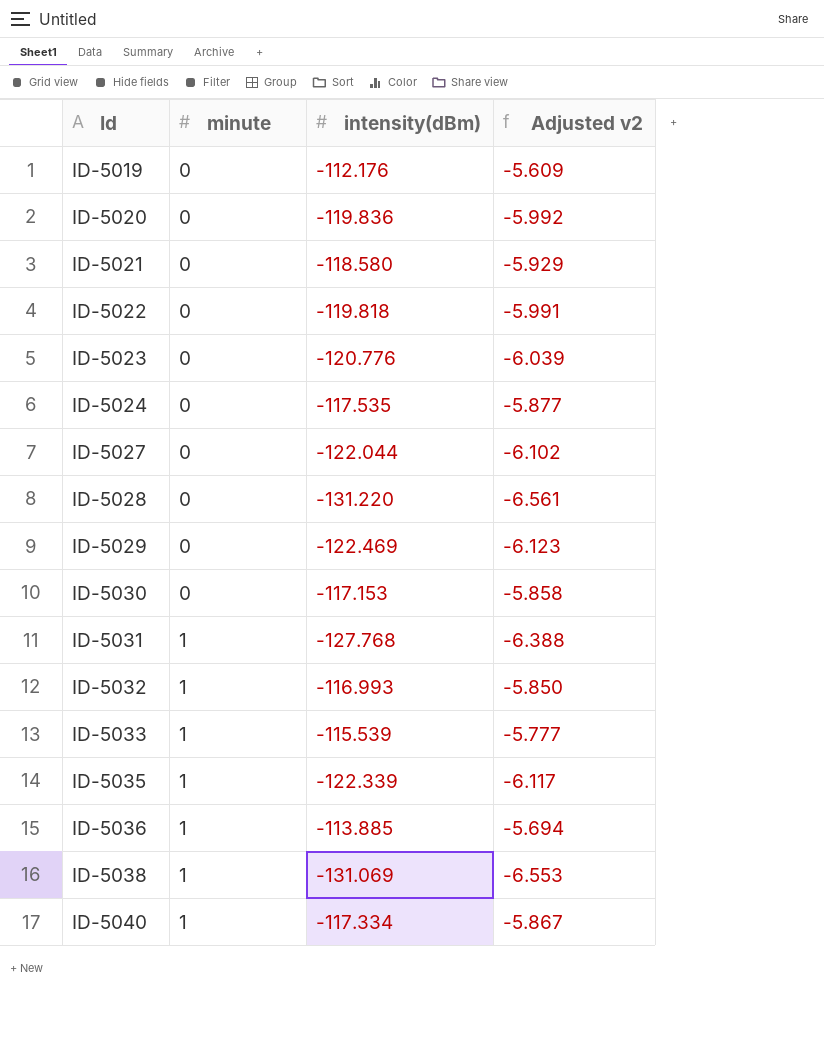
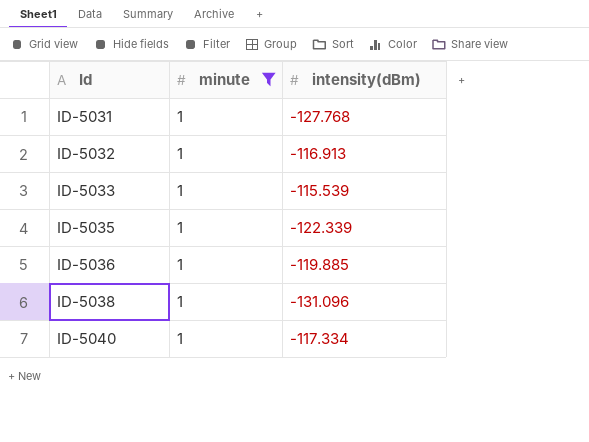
filter: none -> minute = 1
column Adjusted v2 | formula: [intensity(dBm)] * 0.05 -> none
ID-5032 | intensity(dBm): -116.993 -> -116.913
ID-5036 | intensity(dBm): -113.885 -> -119.885
ID-5038 | intensity(dBm): -131.069 -> -131.096

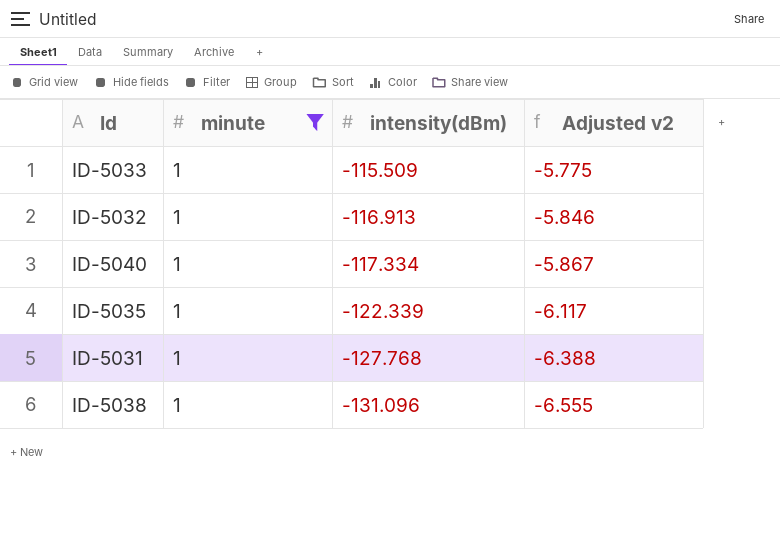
row order: Id ascending -> intensity(dBm) descending
column Adjusted v2 | formula: none -> [intensity(dBm)] * 0.05
row ID-5036: 1 | -119.885 -> none
ID-5033 | intensity(dBm): -115.539 -> -115.509

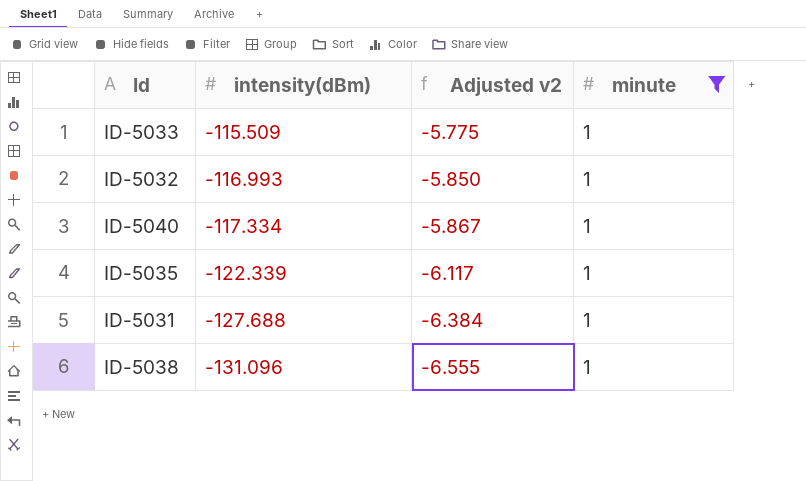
column minute | position: 2 -> 4
ID-5032 | intensity(dBm): -116.913 -> -116.993
ID-5032 | Adjusted v2: -5.846 -> -5.850
ID-5031 | intensity(dBm): -127.768 -> -127.688
ID-5031 | Adjusted v2: -6.388 -> -6.384

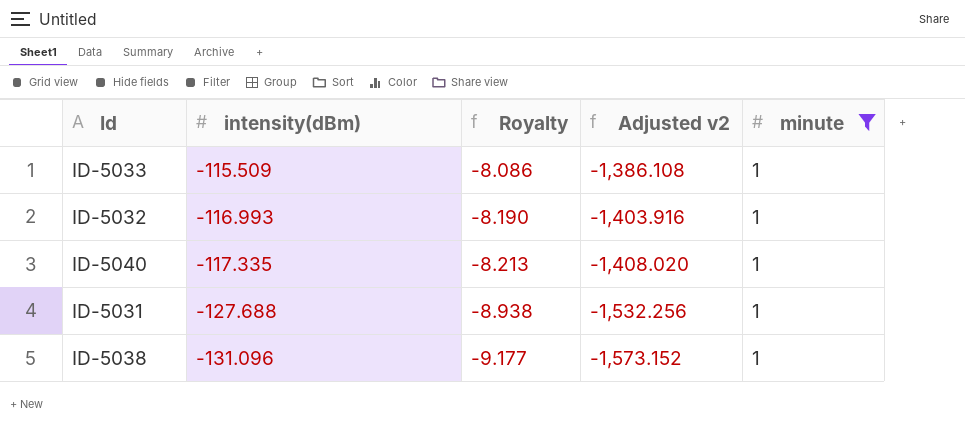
column Royalty | formula: none -> [intensity(dBm)] * 0.07
column Adjusted v2 | formula: [intensity(dBm)] * 0.05 -> [intensity(dBm)] * 12
row ID-5035: -122.339 | -6.117 | 1 -> none
ID-5040 | intensity(dBm): -117.334 -> -117.335

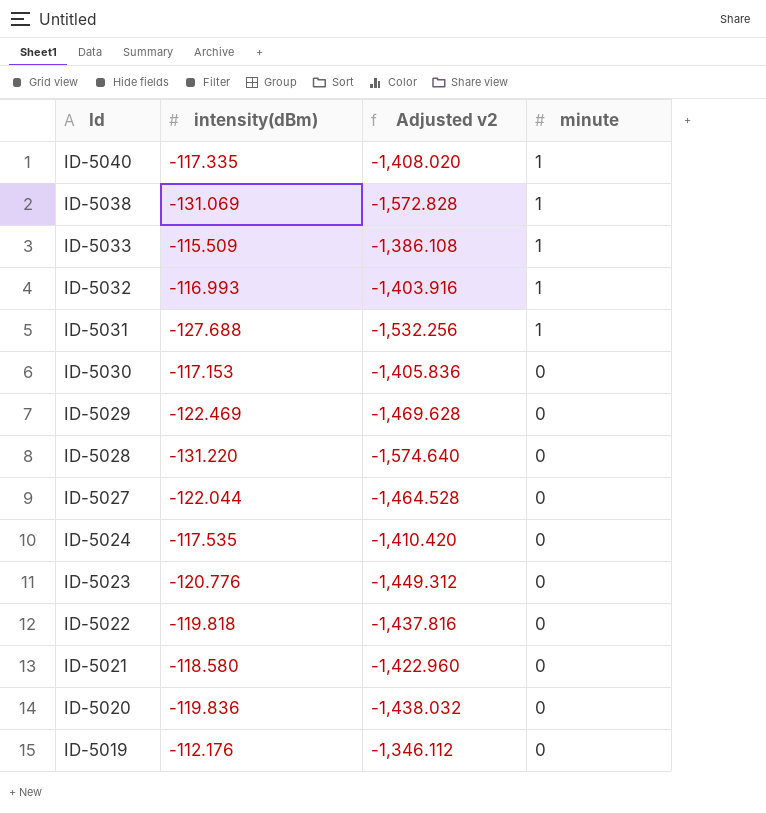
filter: minute = 1 -> none
row order: intensity(dBm) descending -> Id descending
column Royalty | formula: [intensity(dBm)] * 0.07 -> none
ID-5038 | intensity(dBm): -131.096 -> -131.069
ID-5038 | Adjusted v2: -1,573.152 -> -1,572.828

